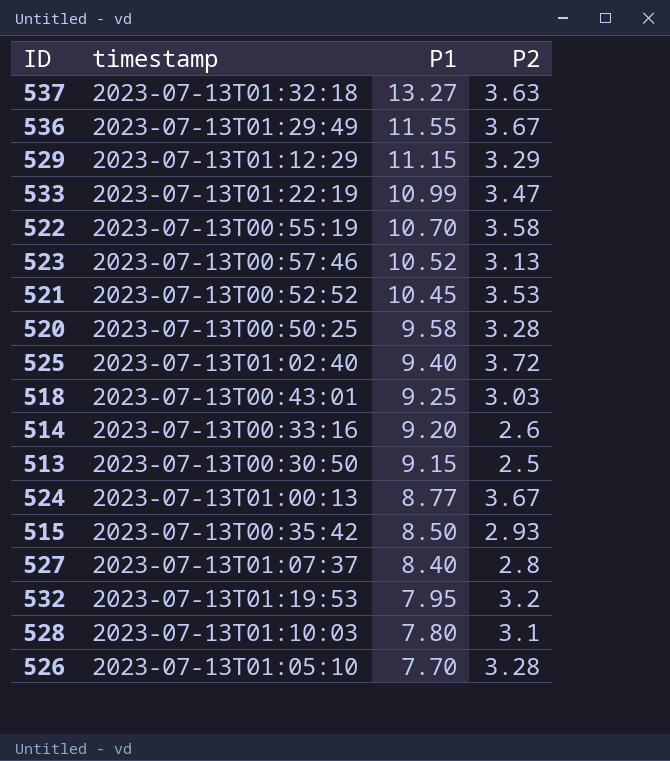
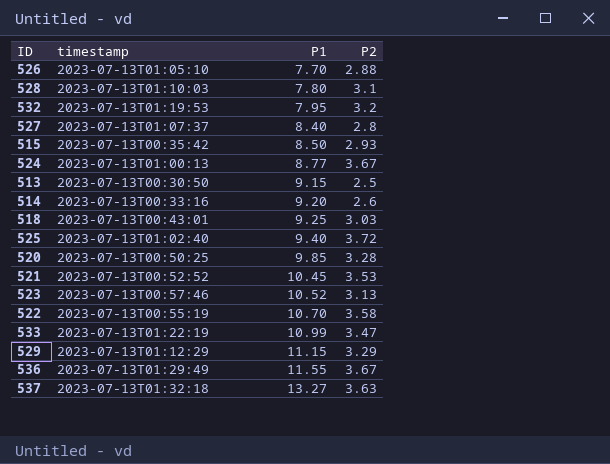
row order: P1 descending -> P1 ascending
526 | P2: 3.28 -> 2.88
520 | P1: 9.58 -> 9.85

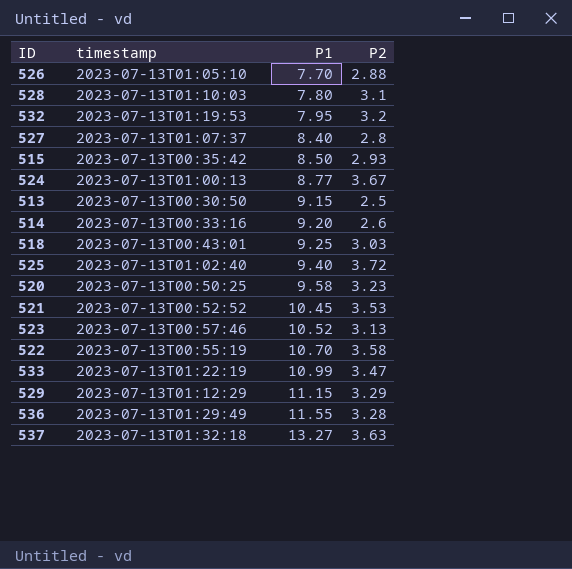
520 | P1: 9.85 -> 9.58
520 | P2: 3.28 -> 3.23
536 | P2: 3.67 -> 3.28

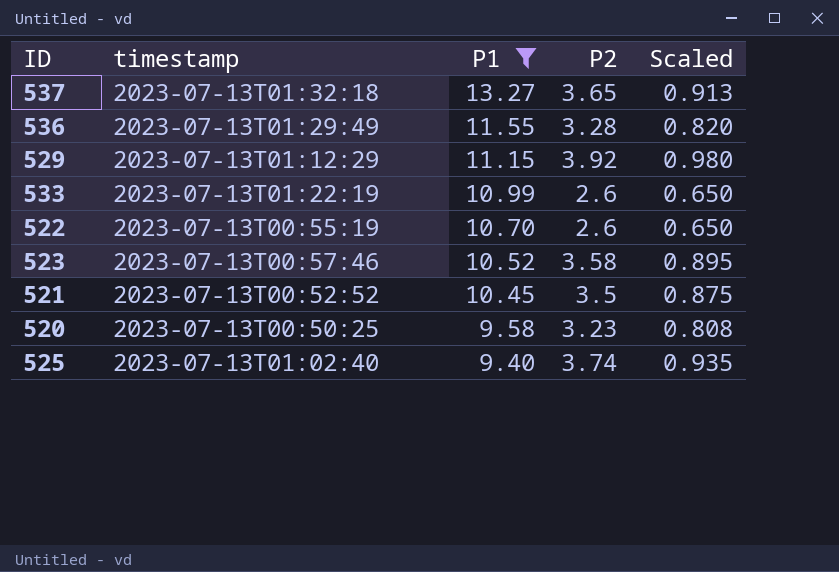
filter: none -> P1 >= 9.40
row order: P1 ascending -> P1 descending
column Scaled | formula: none -> [P2] * 0.25
537 | P2: 3.63 -> 3.65
529 | P2: 3.29 -> 3.92
533 | P2: 3.47 -> 2.6
522 | P2: 3.58 -> 2.6
523 | P2: 3.13 -> 3.58
521 | P2: 3.53 -> 3.5
525 | P2: 3.72 -> 3.74

